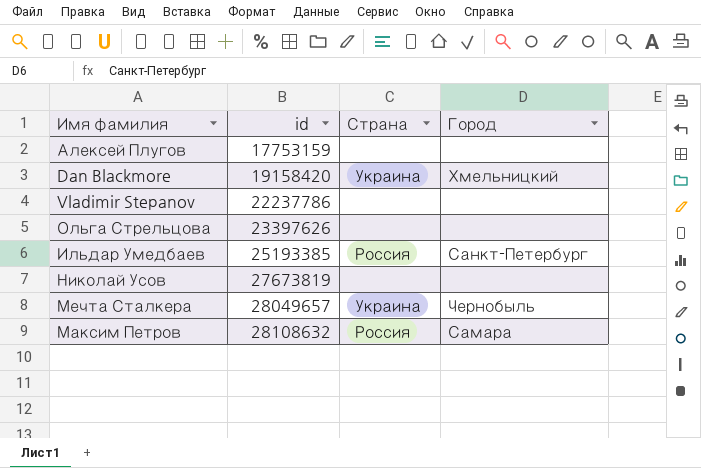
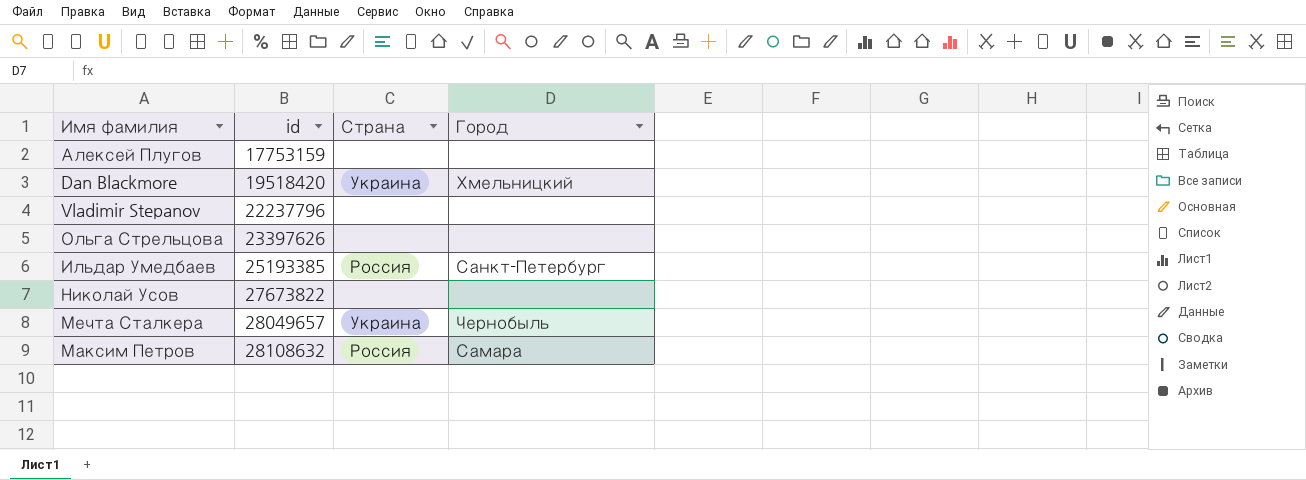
Dan Blackmore | id: 19158420 -> 19518420
Vladimir Stepanov | id: 22237786 -> 22237796
Николай Усов | id: 27673819 -> 27673822

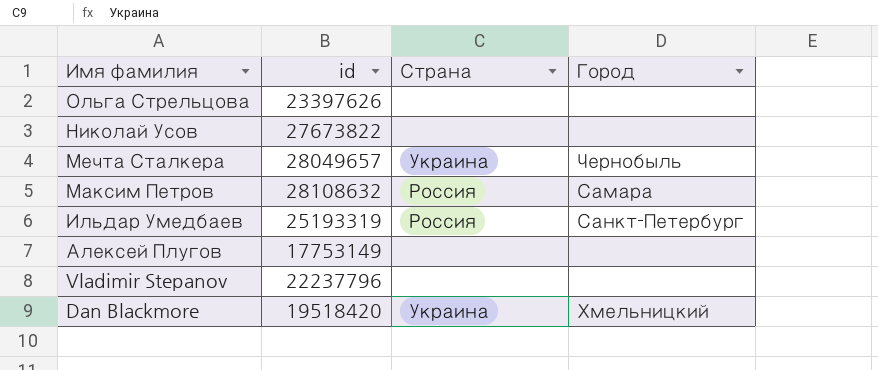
row order: id ascending -> Имя фамилия descending
Ильдар Умедбаев | id: 25193385 -> 25193319
Алексей Плугов | id: 17753159 -> 17753149

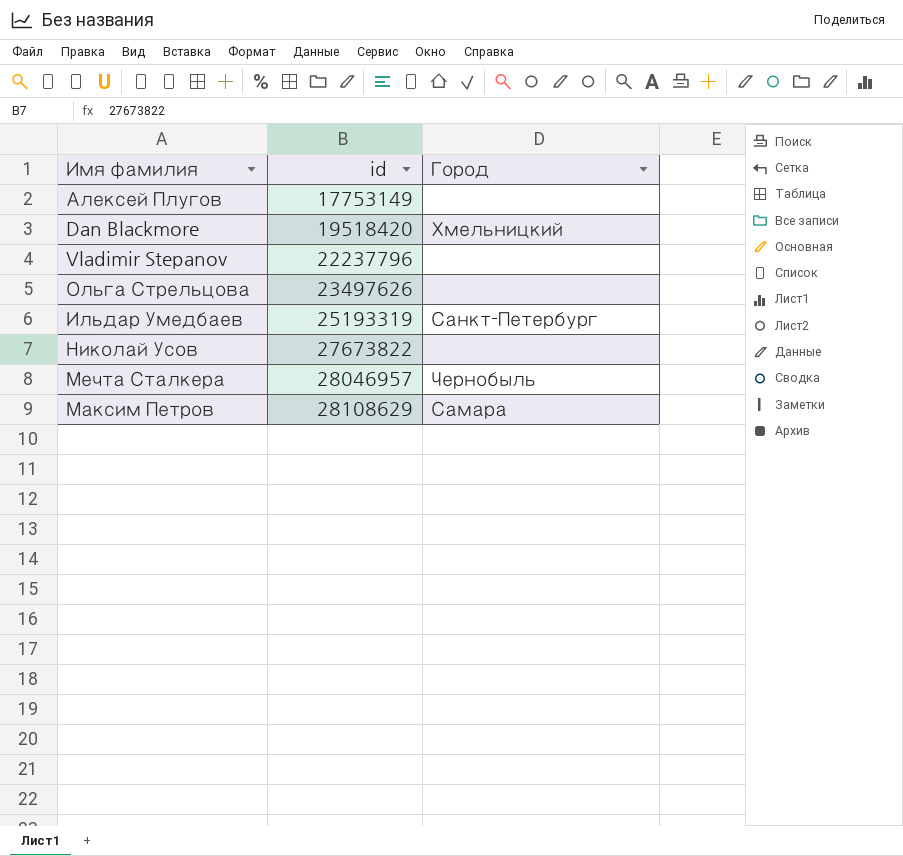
row order: Имя фамилия descending -> id ascending
column Страна | position: 3 -> none
Ольга Стрельцова | id: 23397626 -> 23497626
Мечта Сталкера | id: 28049657 -> 28046957
Максим Петров | id: 28108632 -> 28108629

